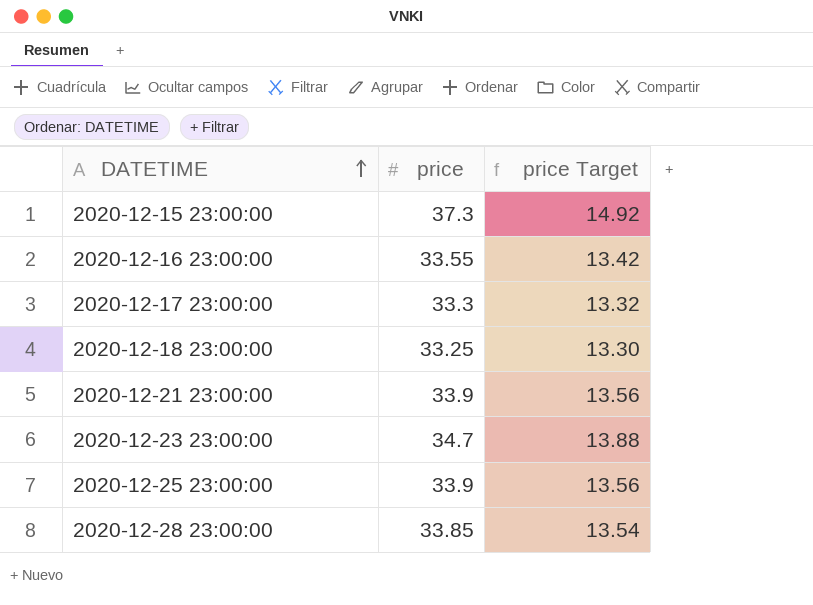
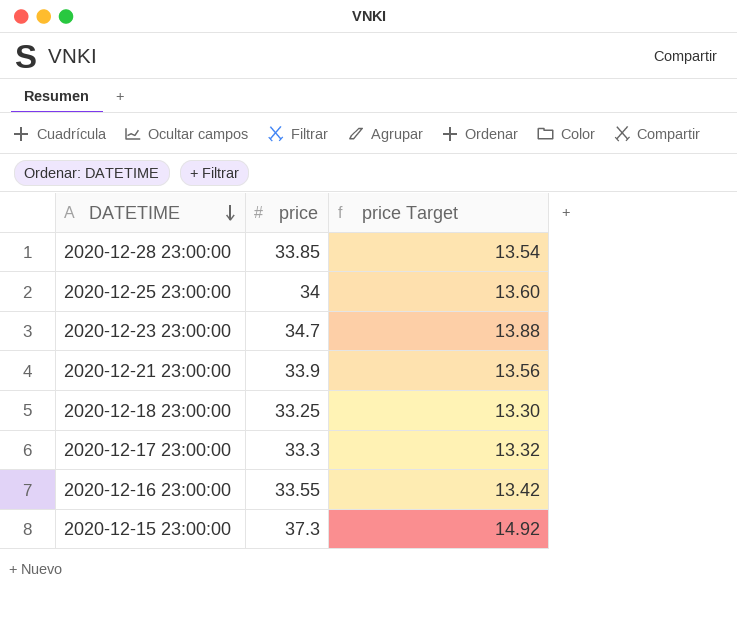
row order: DATETIME ascending -> DATETIME descending
2020-12-25 23:00:00 | price: 33.9 -> 34
2020-12-25 23:00:00 | price Target: 13.56 -> 13.60

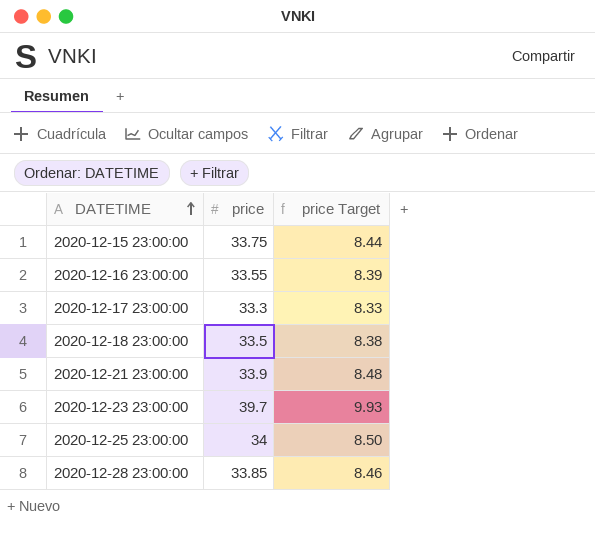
row order: DATETIME descending -> DATETIME ascending
column price Target | formula: [price] * 0.4 -> [price] * 0.25
2020-12-15 23:00:00 | price: 37.3 -> 33.75
2020-12-18 23:00:00 | price: 33.25 -> 33.5
2020-12-23 23:00:00 | price: 34.7 -> 39.7

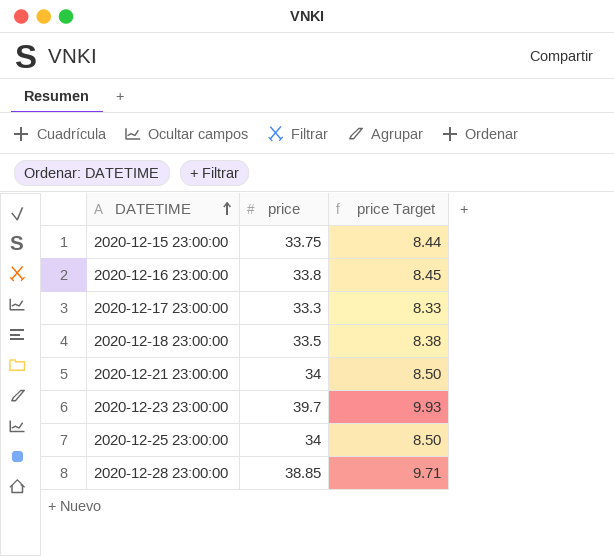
2020-12-16 23:00:00 | price: 33.55 -> 33.8
2020-12-16 23:00:00 | price Target: 8.39 -> 8.45
2020-12-21 23:00:00 | price: 33.9 -> 34
2020-12-21 23:00:00 | price Target: 8.48 -> 8.50
2020-12-28 23:00:00 | price: 33.85 -> 38.85
2020-12-28 23:00:00 | price Target: 8.46 -> 9.71

